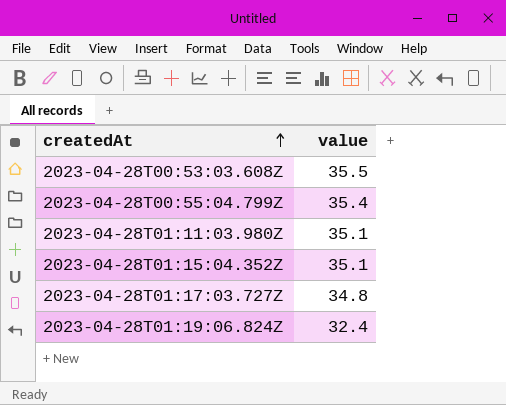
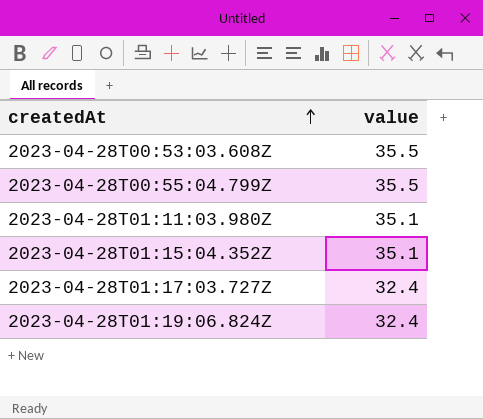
2023-04-28T00:55:04.799Z | value: 35.4 -> 35.5
2023-04-28T01:17:03.727Z | value: 34.8 -> 32.4

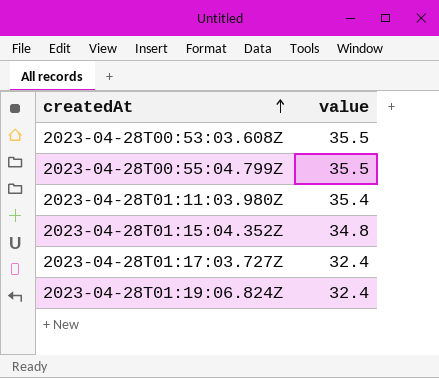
2023-04-28T01:11:03.980Z | value: 35.1 -> 35.4
2023-04-28T01:15:04.352Z | value: 35.1 -> 34.8

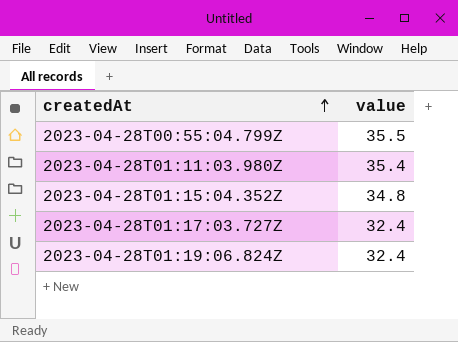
row 2023-04-28T00:53:03.608Z: 35.5 -> none

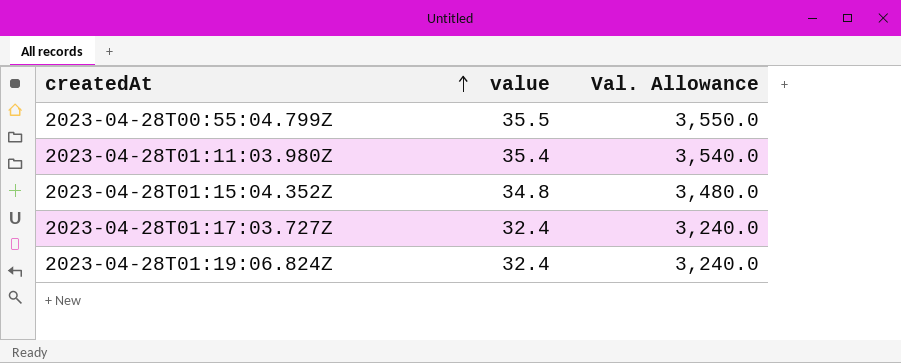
column Val. Allowance | formula: none -> [value] * 100

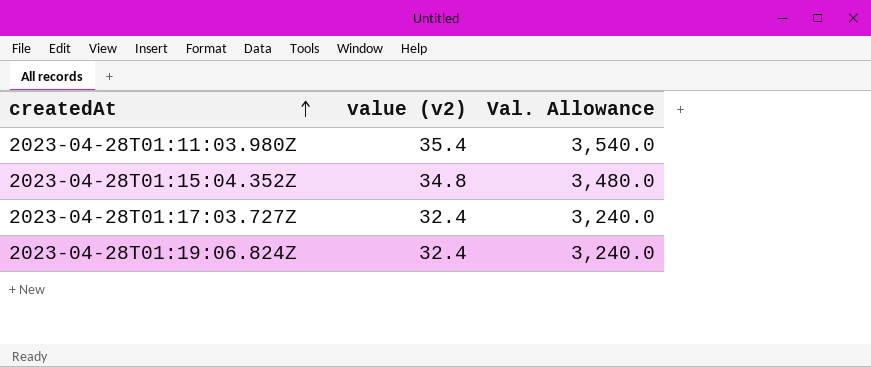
column name: value -> value (v2)
row 2023-04-28T00:55:04.799Z: 35.5 | 3,550.0 -> none

